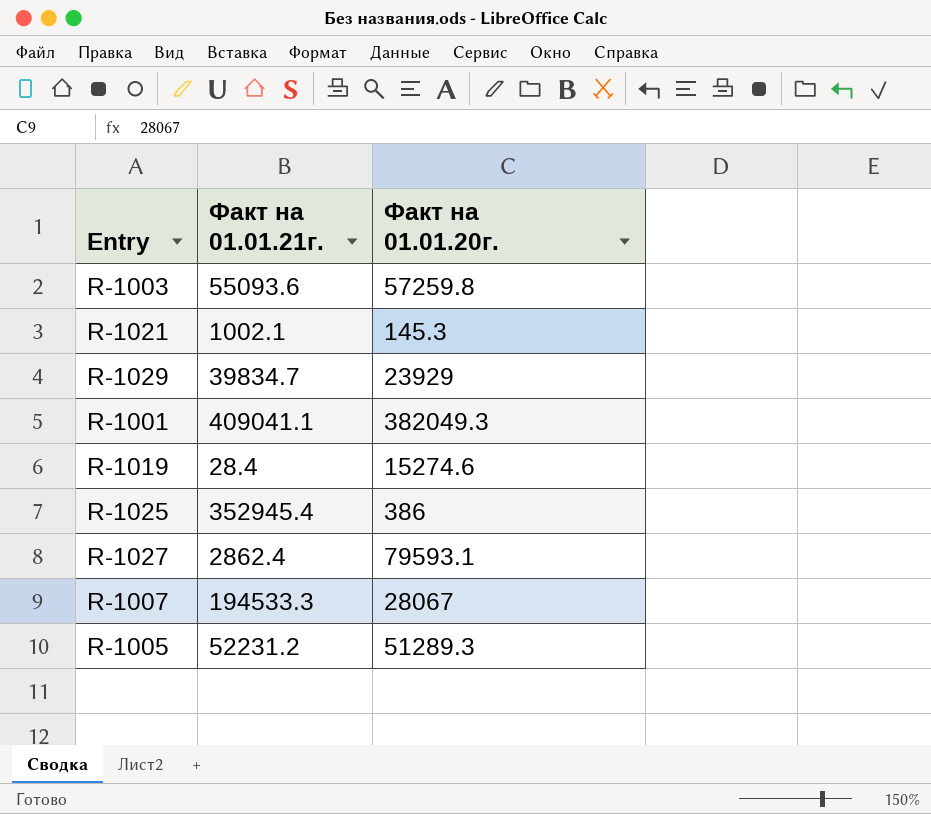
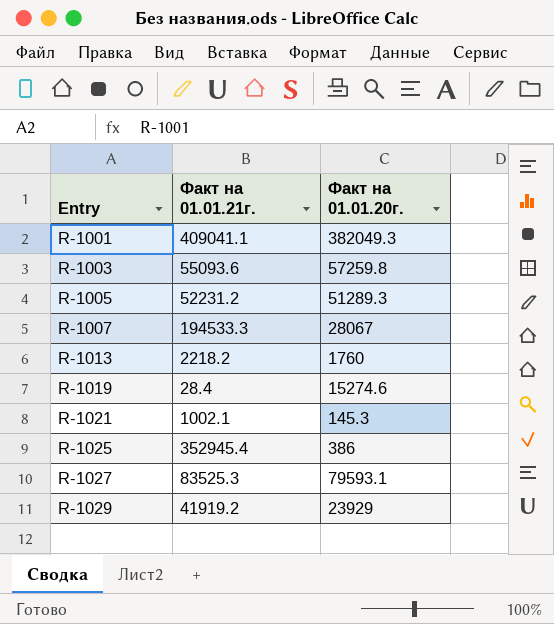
row order: none -> Entry ascending
row R-1013: none -> 2218.2 | 1760
R-1027 | Факт на 01.01.21г.: 2862.4 -> 83525.3
R-1029 | Факт на 01.01.21г.: 39834.7 -> 41919.2

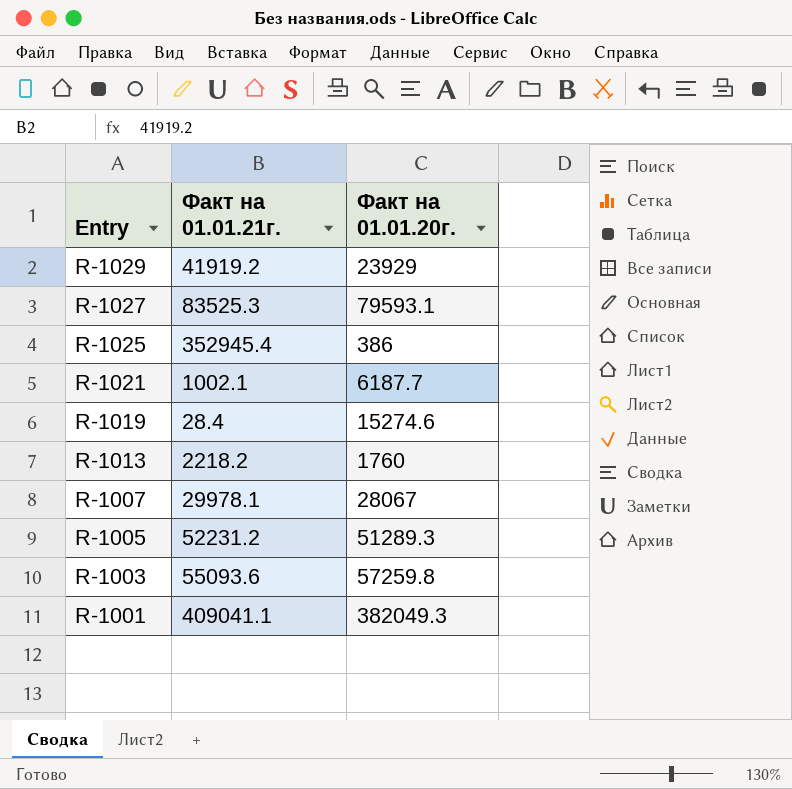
row order: Entry ascending -> Entry descending
R-1021 | Факт на 01.01.20г.: 145.3 -> 6187.7
R-1007 | Факт на 01.01.21г.: 194533.3 -> 29978.1

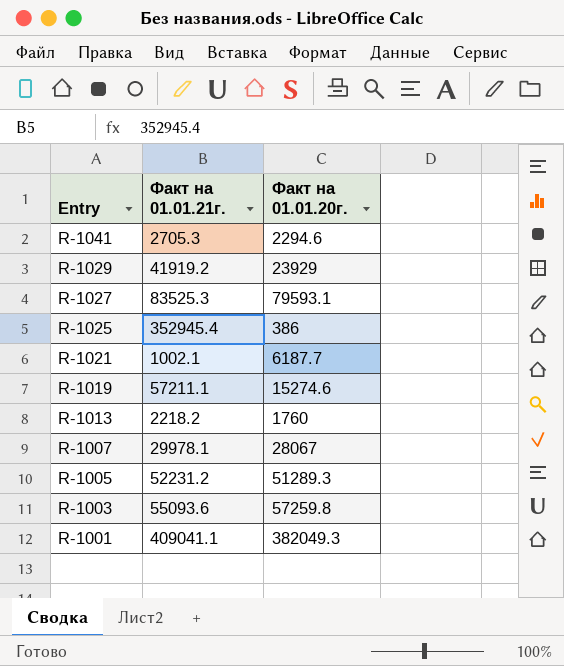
row R-1041: none -> 2705.3 | 2294.6
R-1019 | Факт на 01.01.21г.: 28.4 -> 57211.1

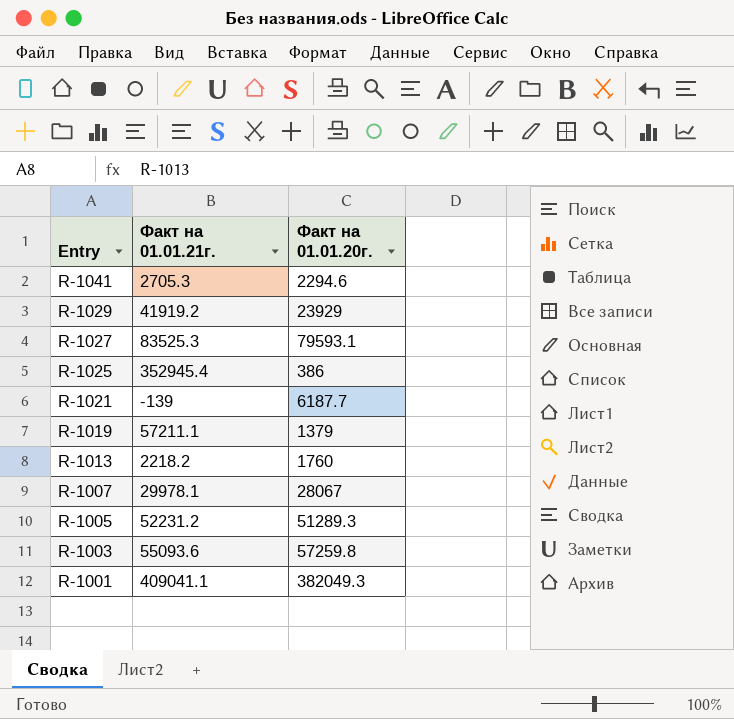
R-1021 | Факт на 01.01.21г.: 1002.1 -> -139
R-1019 | Факт на 01.01.20г.: 15274.6 -> 1379

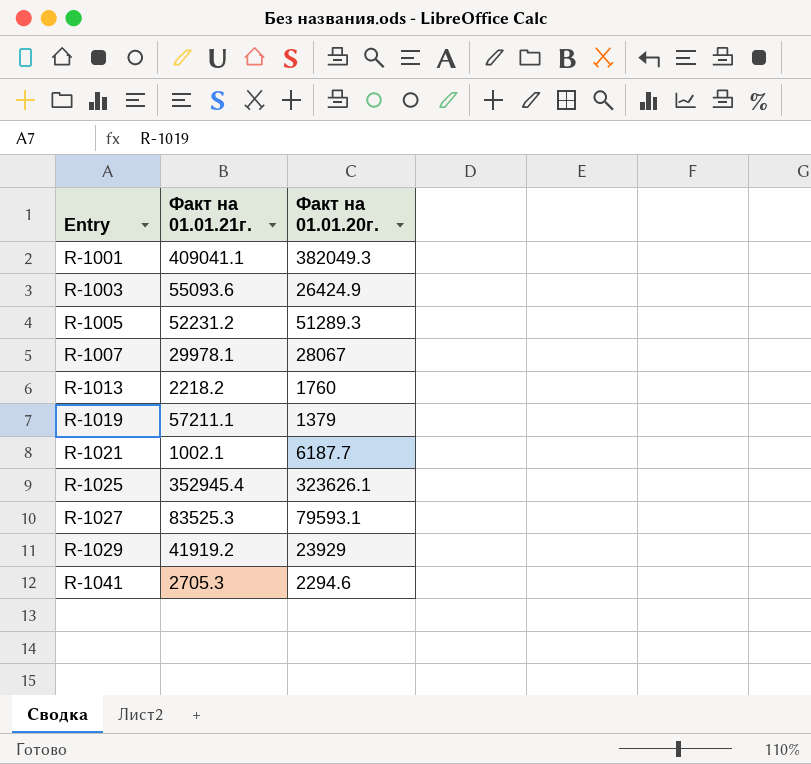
row order: Entry descending -> Entry ascending
R-1003 | Факт на 01.01.20г.: 57259.8 -> 26424.9
R-1021 | Факт на 01.01.21г.: -139 -> 1002.1
R-1025 | Факт на 01.01.20г.: 386 -> 323626.1

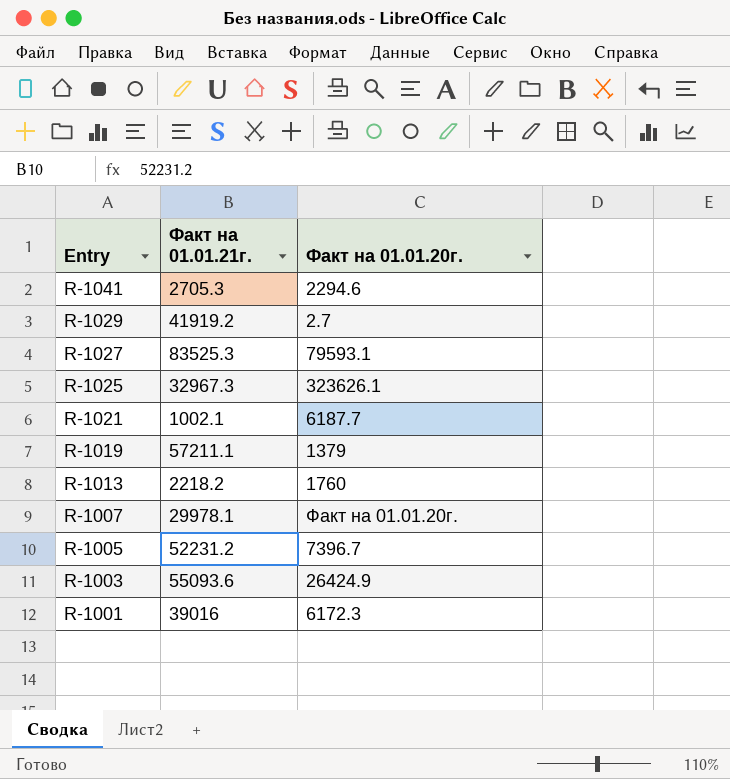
row order: Entry ascending -> Entry descending
R-1029 | Факт на 01.01.20г.: 23929 -> 2.7
R-1025 | Факт на 01.01.21г.: 352945.4 -> 32967.3
R-1007 | Факт на 01.01.20г.: 28067 -> Факт на 01.01.20г.
R-1005 | Факт на 01.01.20г.: 51289.3 -> 7396.7
R-1001 | Факт на 01.01.21г.: 409041.1 -> 39016
R-1001 | Факт на 01.01.20г.: 382049.3 -> 6172.3

